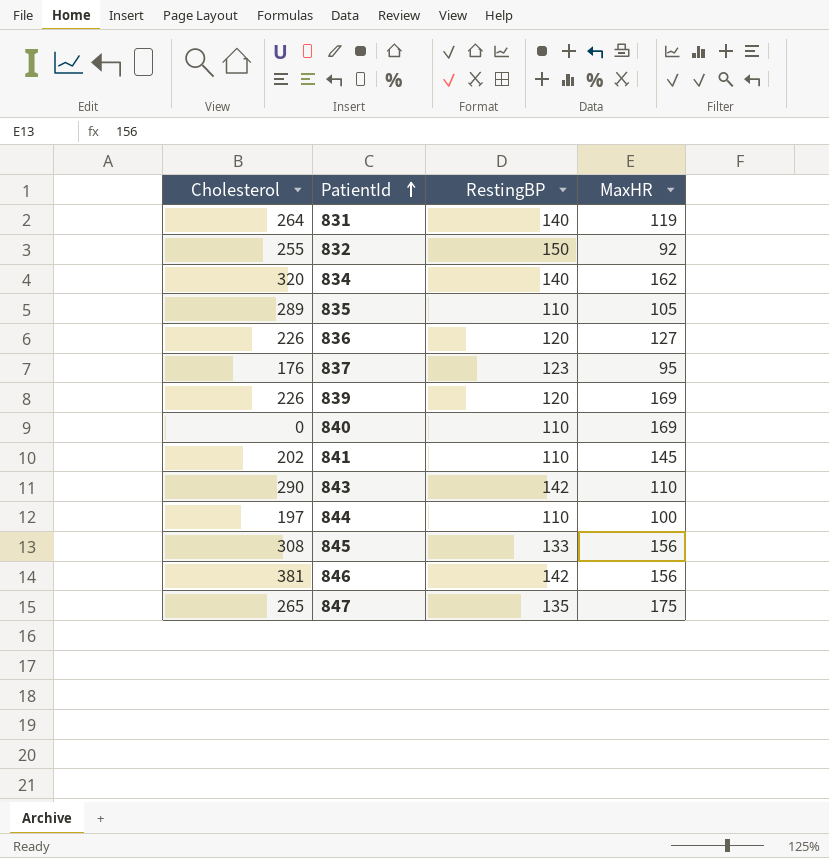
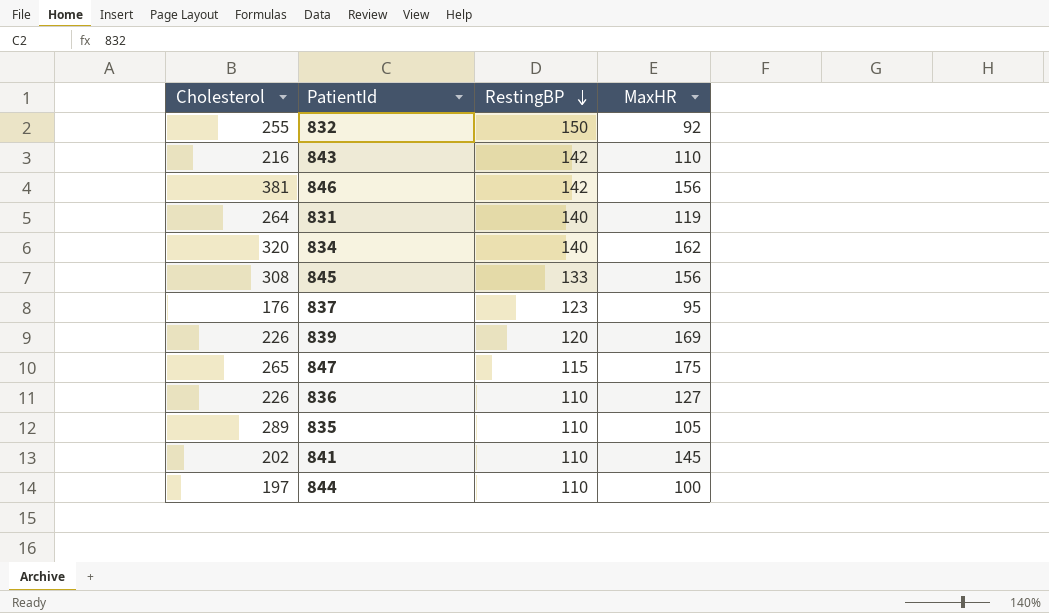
row order: PatientId ascending -> RestingBP descending
row 840: 0 | 110 | 169 -> none
843 | Cholesterol: 290 -> 216
847 | RestingBP: 135 -> 115
836 | RestingBP: 120 -> 110

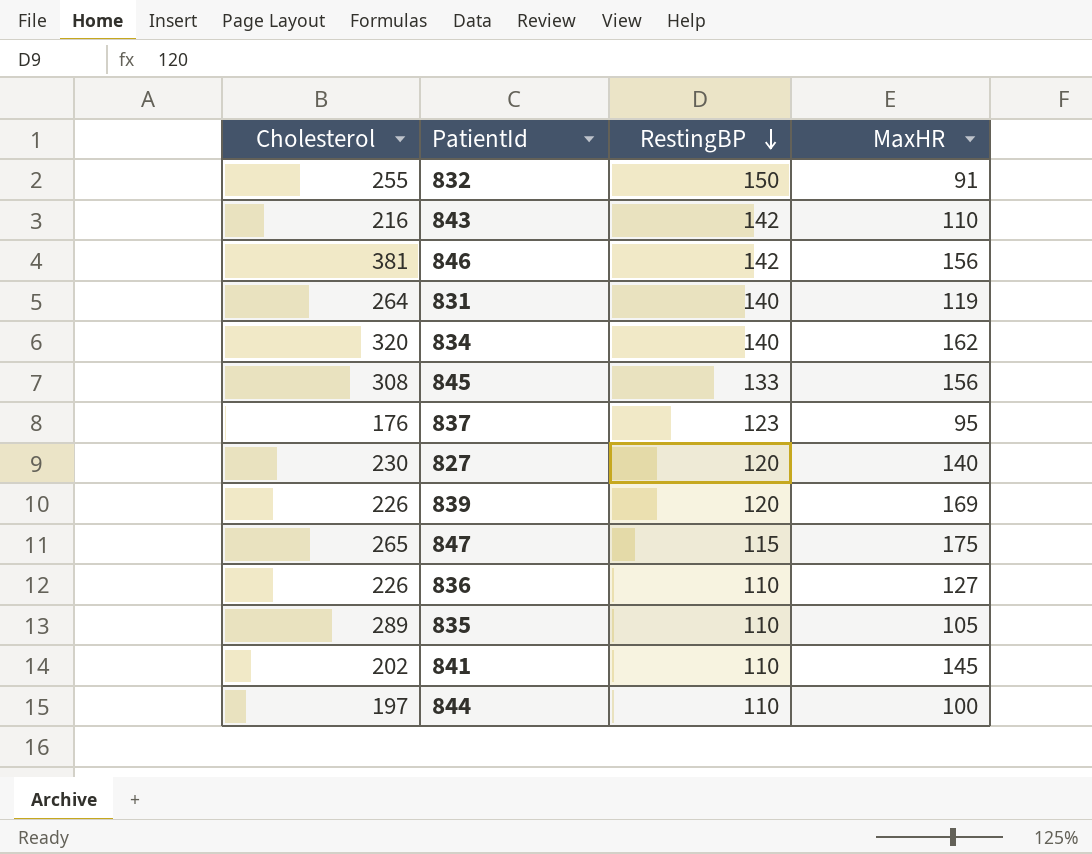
832 | MaxHR: 92 -> 91
row 827: none -> 230 | 120 | 140

